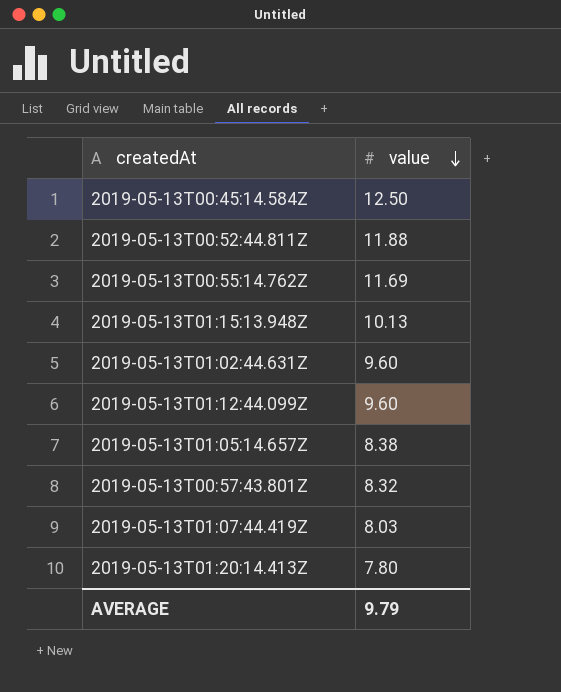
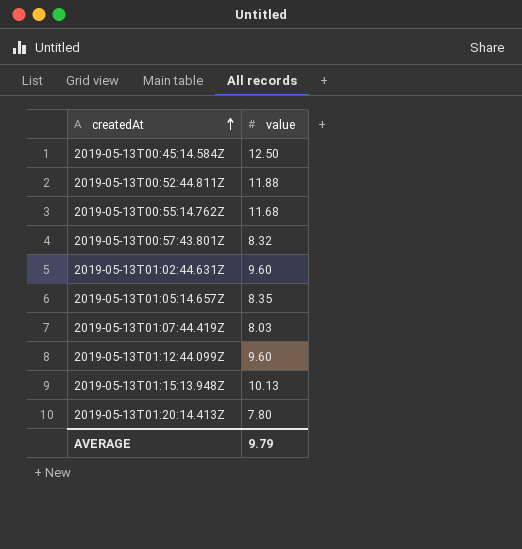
row order: value descending -> createdAt ascending
2019-05-13T00:55:14.762Z | value: 11.69 -> 11.68
2019-05-13T01:05:14.657Z | value: 8.38 -> 8.35

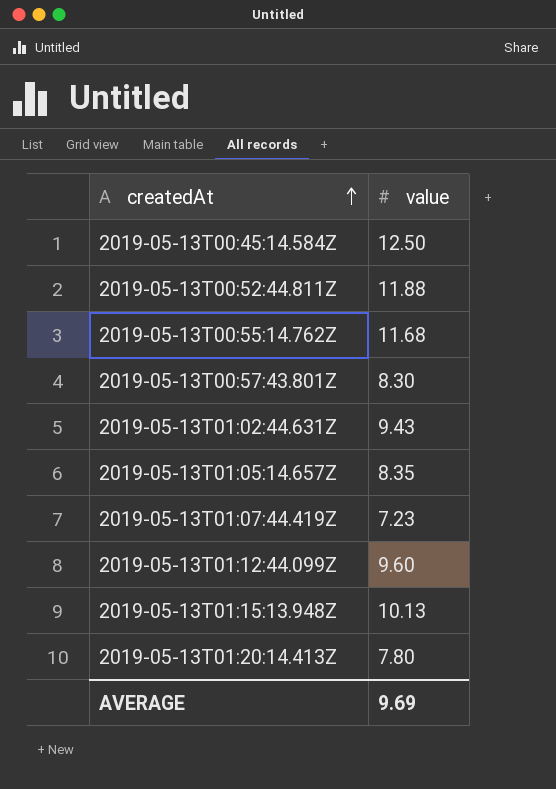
2019-05-13T00:57:43.801Z | value: 8.32 -> 8.30
2019-05-13T01:02:44.631Z | value: 9.60 -> 9.43
2019-05-13T01:07:44.419Z | value: 8.03 -> 7.23
AVERAGE | value: 9.79 -> 9.69

